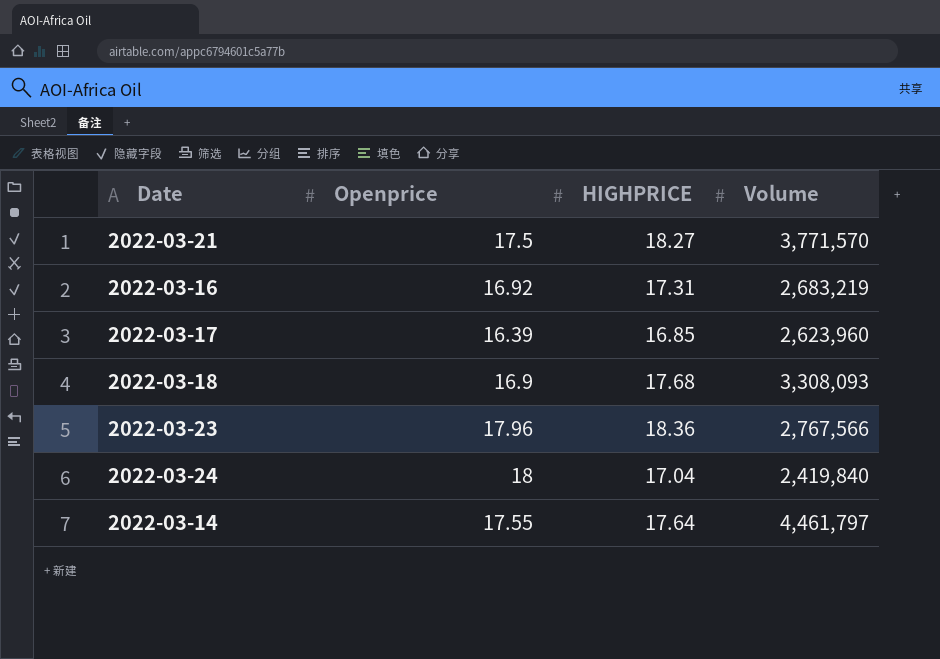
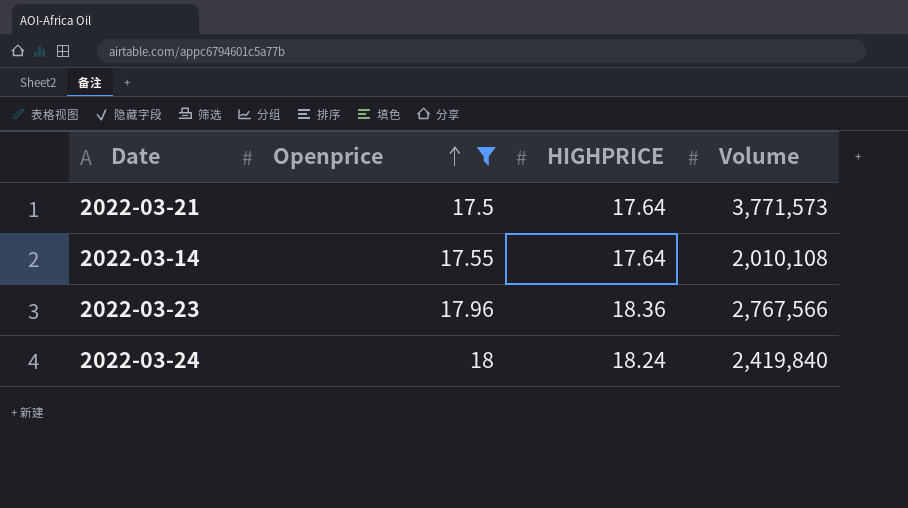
filter: none -> Openprice >= 17.5
row order: none -> Openprice ascending
2022-03-21 | HIGHPRICE: 18.27 -> 17.64
2022-03-21 | Volume: 3,771,570 -> 3,771,573
2022-03-14 | Volume: 4,461,797 -> 2,010,108
2022-03-24 | HIGHPRICE: 17.04 -> 18.24

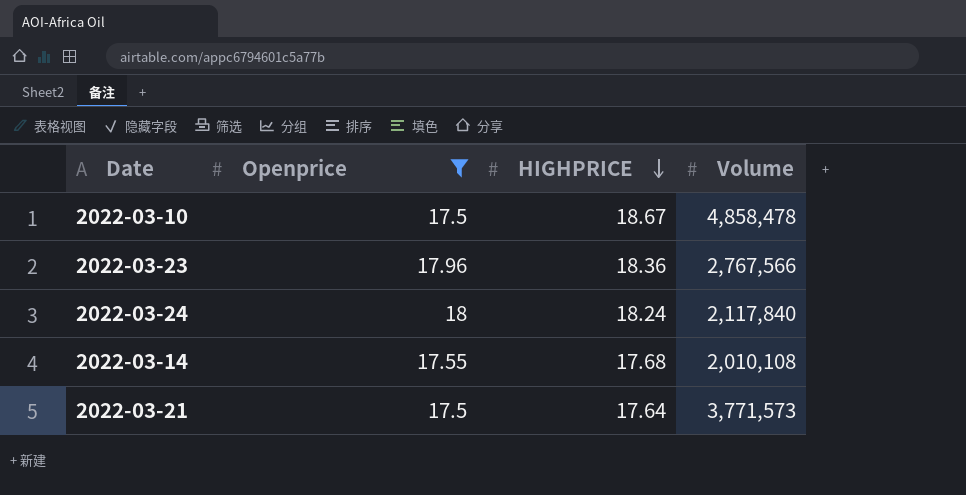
row order: Openprice ascending -> HIGHPRICE descending
row 2022-03-10: none -> 17.5 | 18.67 | 4,858,478
2022-03-24 | Volume: 2,419,840 -> 2,117,840
2022-03-14 | HIGHPRICE: 17.64 -> 17.68

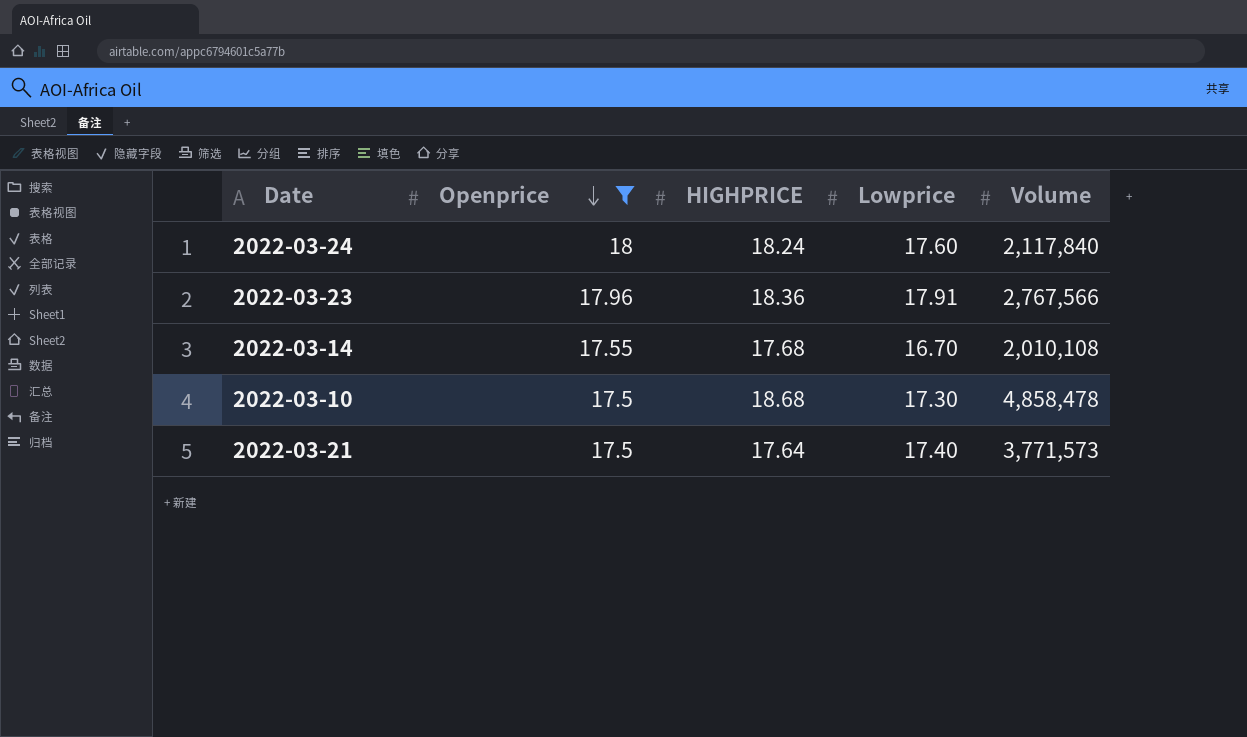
row order: HIGHPRICE descending -> Openprice descending
column Lowprice | position: none -> 4
2022-03-10 | HIGHPRICE: 18.67 -> 18.68

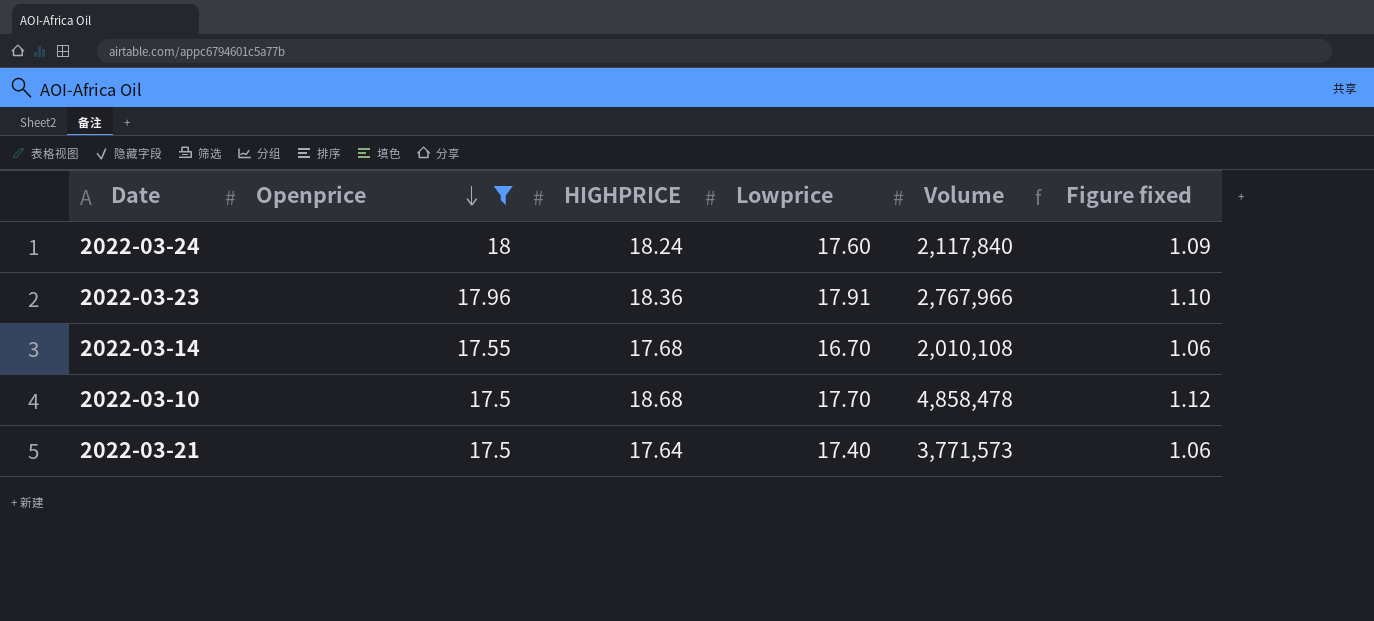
column Figure fixed | formula: none -> [HIGHPRICE] * 0.06
2022-03-23 | Volume: 2,767,566 -> 2,767,966
2022-03-10 | Lowprice: 17.30 -> 17.70

